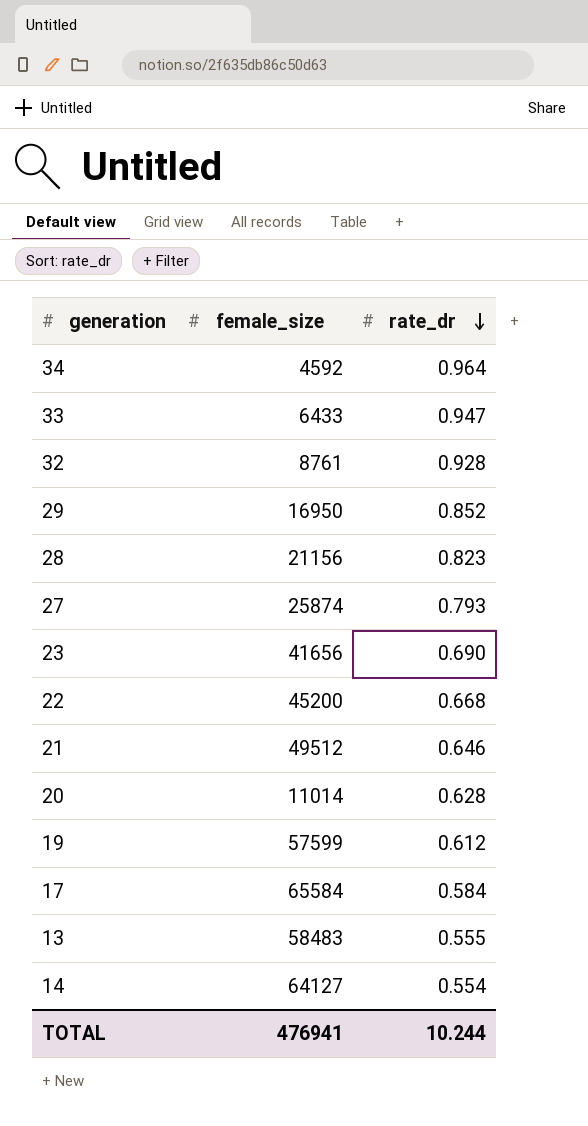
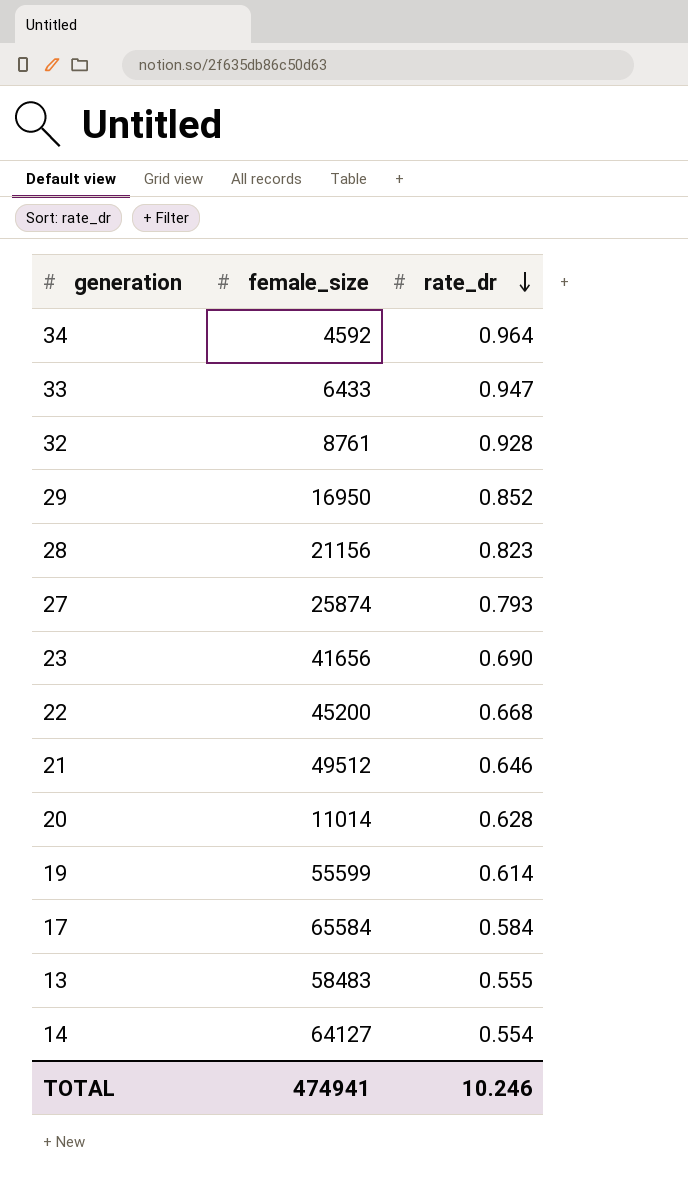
19 | female_size: 57599 -> 55599
19 | rate_dr: 0.612 -> 0.614
TOTAL | female_size: 476941 -> 474941
TOTAL | rate_dr: 10.244 -> 10.246

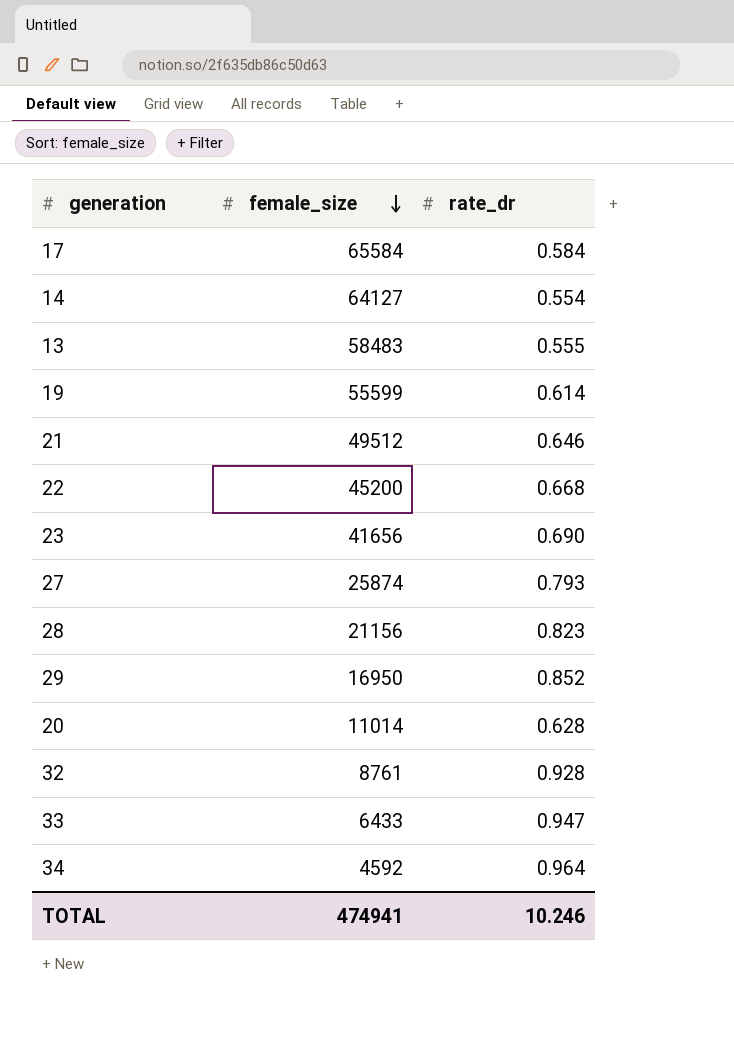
row order: rate_dr descending -> female_size descending

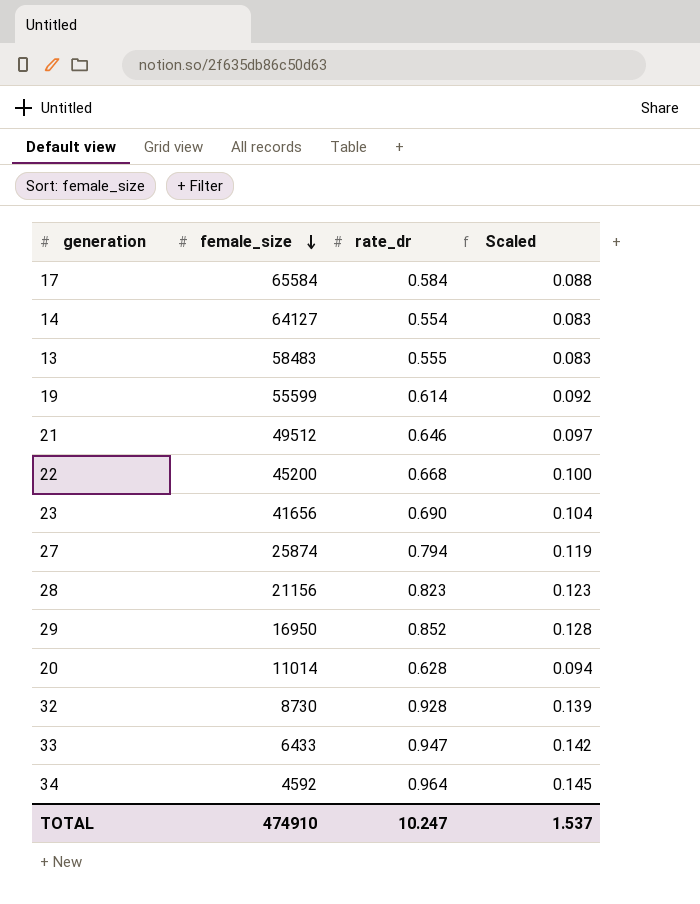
column Scaled | formula: none -> [rate_dr] * 0.15
27 | rate_dr: 0.793 -> 0.794
32 | female_size: 8761 -> 8730
TOTAL | female_size: 474941 -> 474910
TOTAL | rate_dr: 10.246 -> 10.247

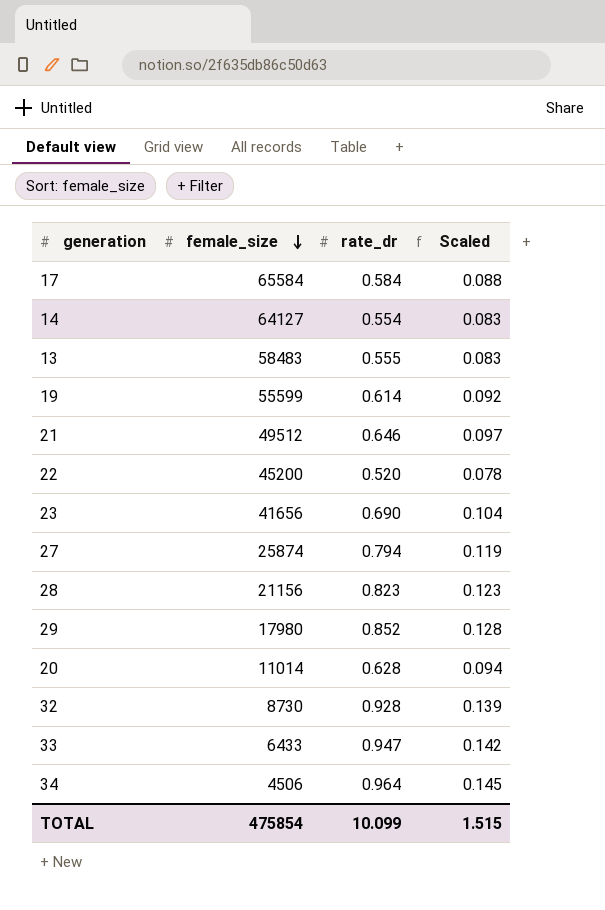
22 | rate_dr: 0.668 -> 0.520
22 | Scaled: 0.100 -> 0.078
29 | female_size: 16950 -> 17980
34 | female_size: 4592 -> 4506
TOTAL | female_size: 474910 -> 475854
TOTAL | rate_dr: 10.247 -> 10.099
TOTAL | Scaled: 1.537 -> 1.515

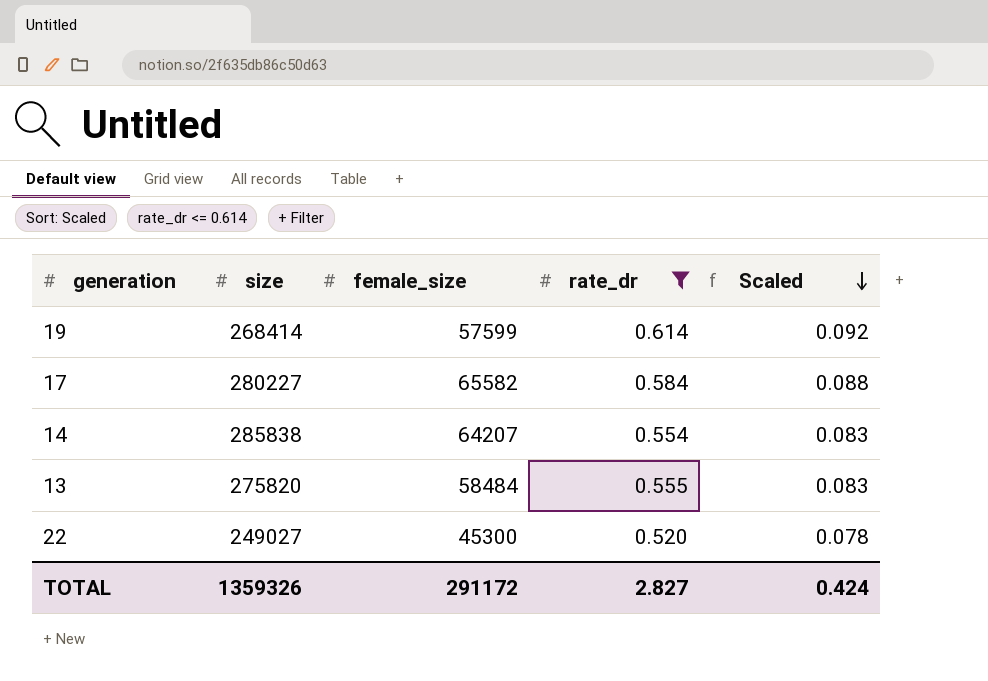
filter: none -> rate_dr <= 0.614
row order: female_size descending -> Scaled descending
column size | position: none -> 2
19 | female_size: 55599 -> 57599
17 | female_size: 65584 -> 65582
14 | female_size: 64127 -> 64207
13 | female_size: 58483 -> 58484
22 | female_size: 45200 -> 45300
TOTAL | female_size: 475854 -> 291172
TOTAL | rate_dr: 10.099 -> 2.827
TOTAL | Scaled: 1.515 -> 0.424

